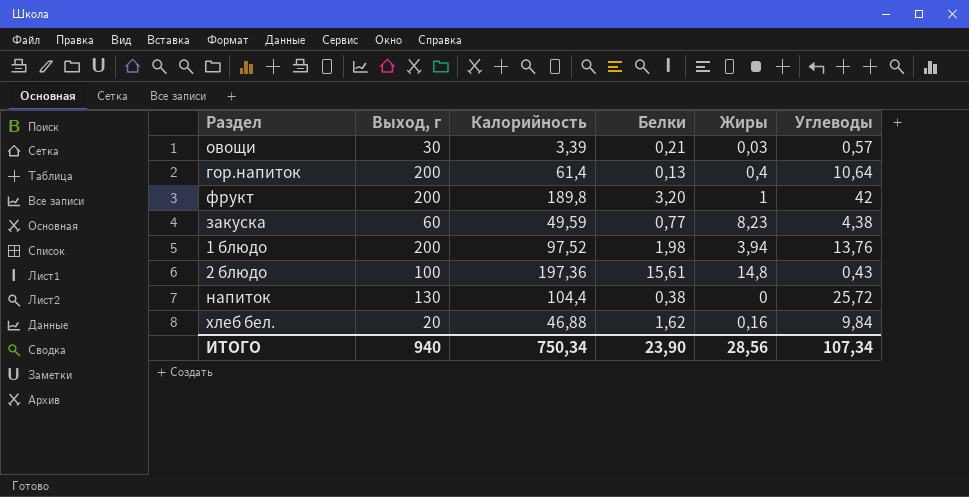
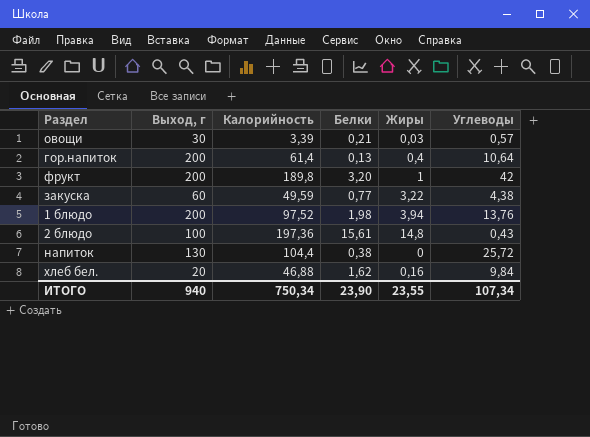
закуска | Жиры: 8,23 -> 3,22
ИТОГО | Жиры: 28,56 -> 23,55

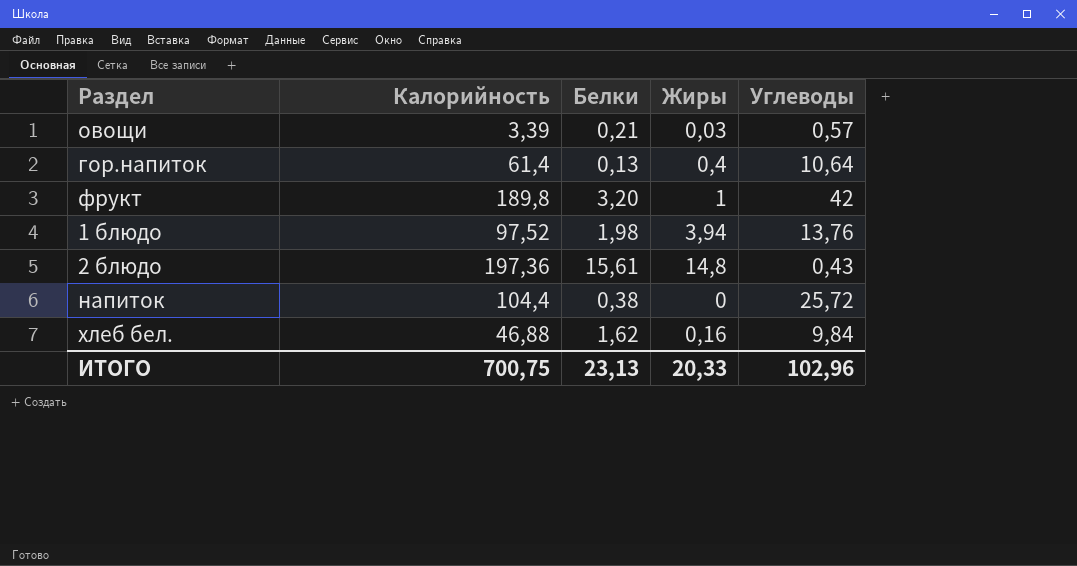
column Выход, г | position: 2 -> none
row закуска: 60 | 49,59 | 0,77 | 3,22 | 4,38 -> none
ИТОГО | Калорийность: 750,34 -> 700,75
ИТОГО | Белки: 23,90 -> 23,13
ИТОГО | Жиры: 23,55 -> 20,33
ИТОГО | Углеводы: 107,34 -> 102,96

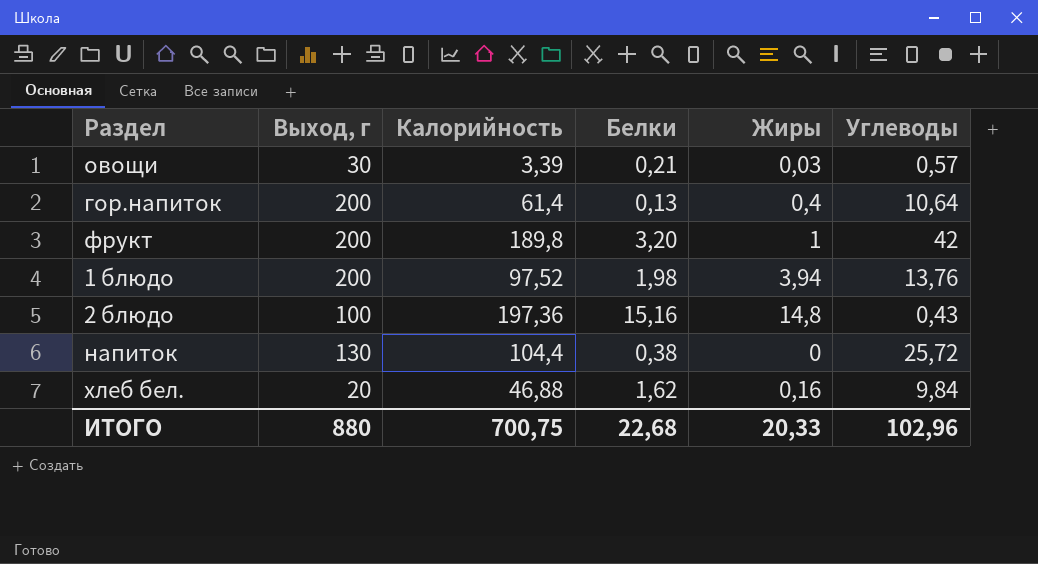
column Выход, г | position: none -> 2
2 блюдо | Белки: 15,61 -> 15,16
ИТОГО | Белки: 23,13 -> 22,68

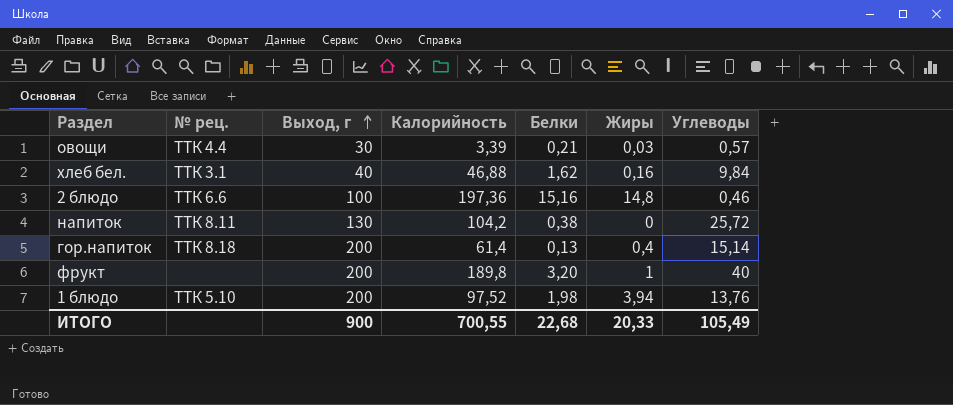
row order: none -> Выход, г ascending
column № рец. | position: none -> 2
хлеб бел. | Выход, г: 20 -> 40
2 блюдо | Углеводы: 0,43 -> 0,46
напиток | Калорийность: 104,4 -> 104,2
гор.напиток | Углеводы: 10,64 -> 15,14
фрукт | Углеводы: 42 -> 40
ИТОГО | Выход, г: 880 -> 900
ИТОГО | Калорийность: 700,75 -> 700,55
ИТОГО | Углеводы: 102,96 -> 105,49

